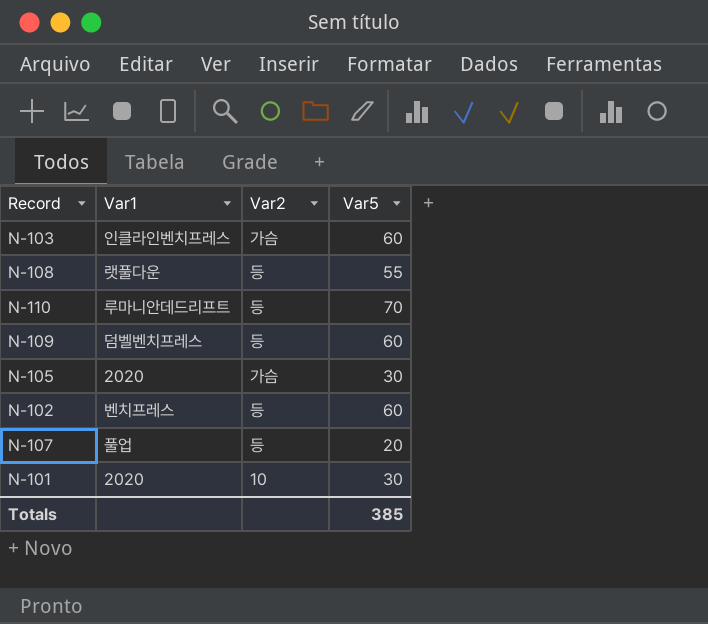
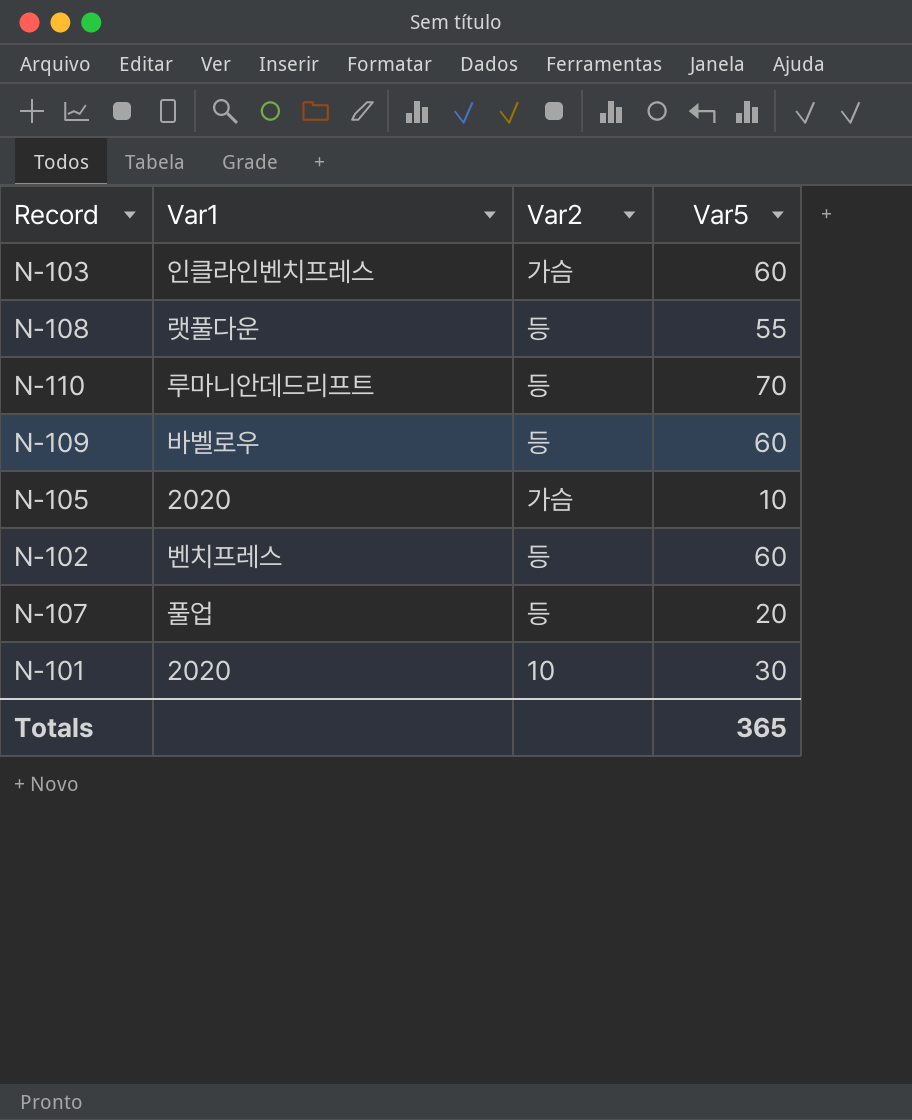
N-109 | Var1: 덤벨벤치프레스 -> 바벨로우
N-105 | Var5: 30 -> 10
Totals | Var5: 385 -> 365

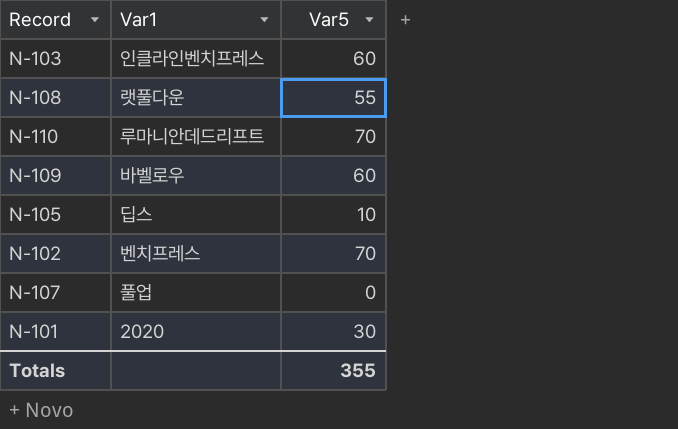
column Var2 | position: 3 -> none
N-105 | Var1: 2020 -> 딥스
N-102 | Var5: 60 -> 70
N-107 | Var5: 20 -> 0
Totals | Var5: 365 -> 355

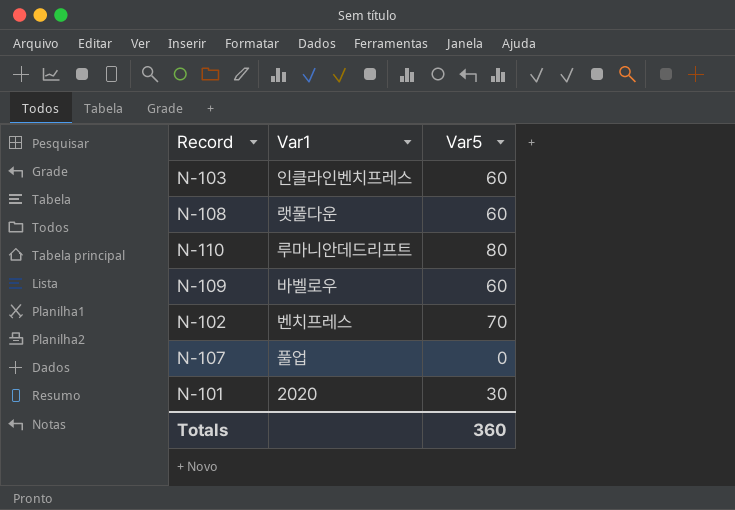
row N-105: 딥스 | 10 -> none
N-108 | Var5: 55 -> 60
N-110 | Var5: 70 -> 80
Totals | Var5: 355 -> 360

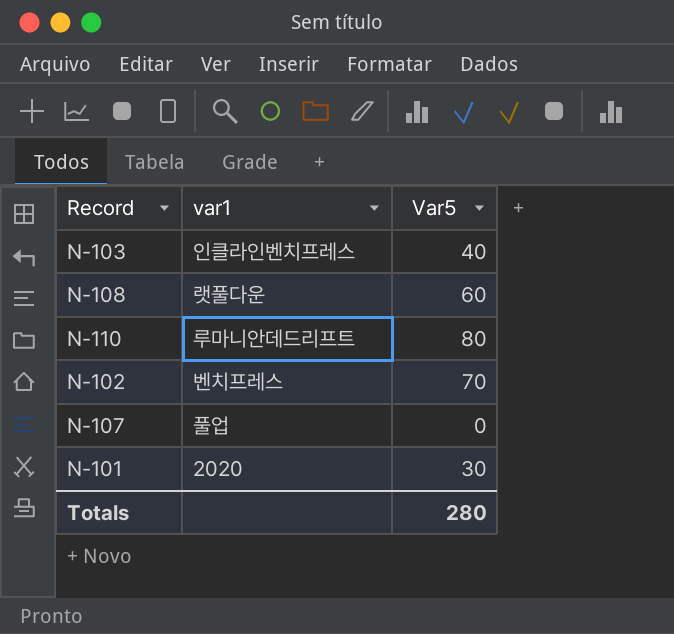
column name: Var1 -> var1
row N-109: 바벨로우 | 60 -> none
N-103 | Var5: 60 -> 40
Totals | Var5: 360 -> 280

